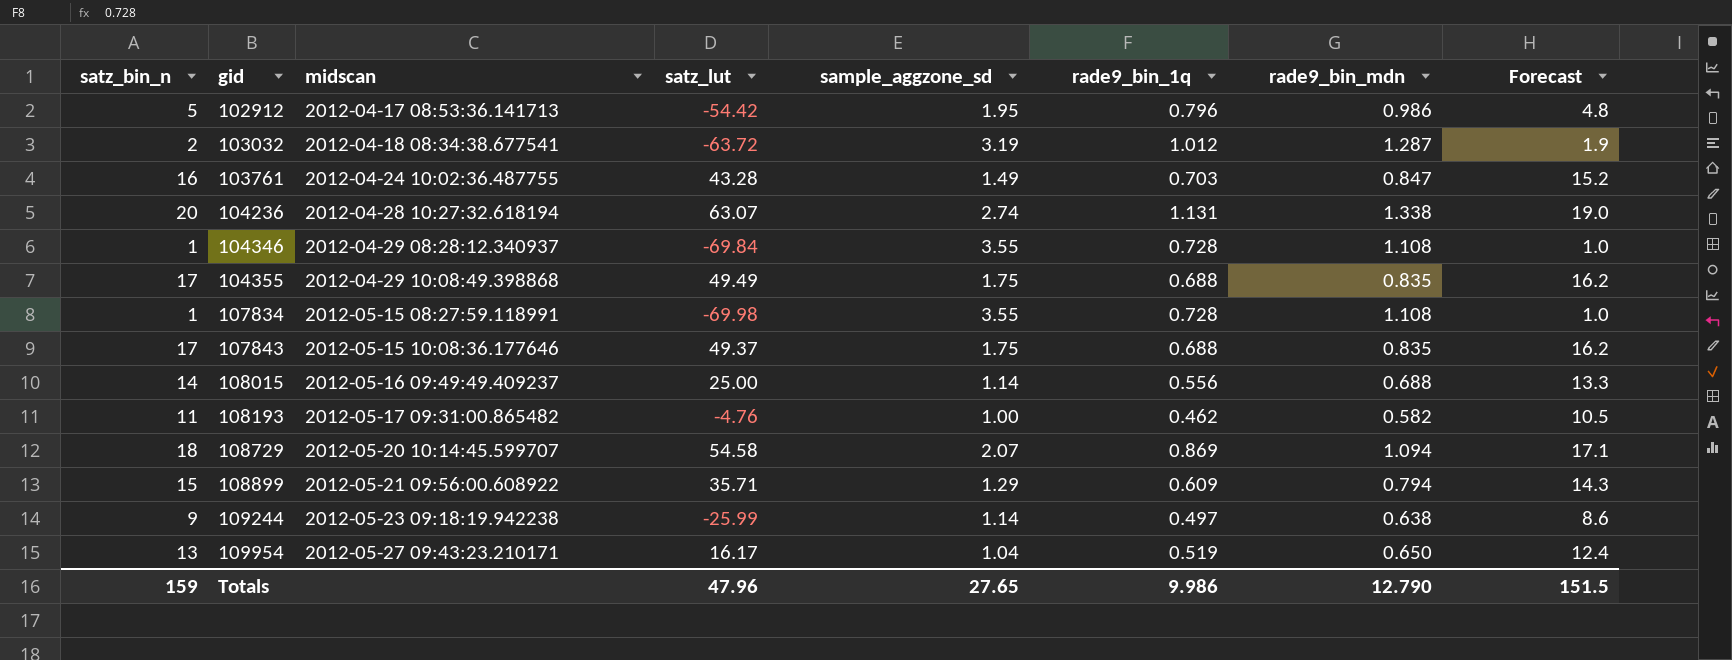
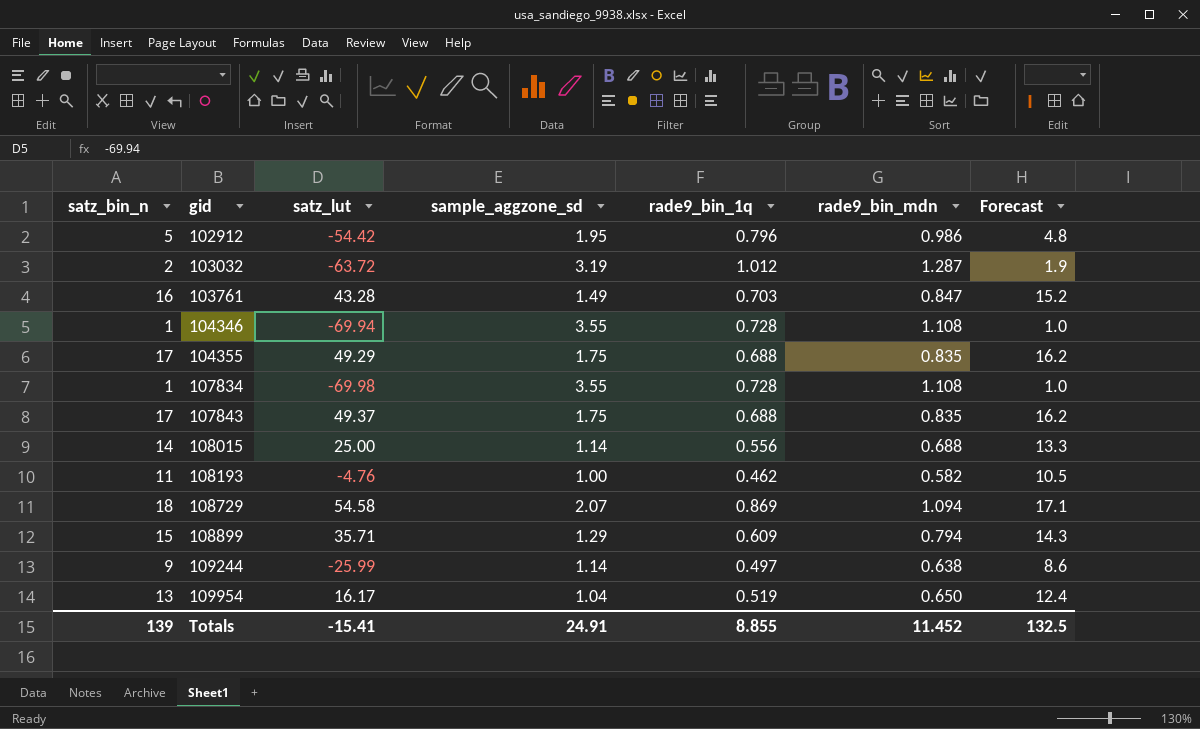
column midscan | position: 3 -> none
row 104236: 20 | 2012-04-28 10:27:32.618194 | 63.07 | 2.74 | 1.131 | 1.338 | 19.0 -> none
104346 | satz_lut: -69.84 -> -69.94
104355 | satz_lut: 49.49 -> 49.29
Totals | satz_bin_n: 159 -> 139
Totals | satz_lut: 47.96 -> -15.41
Totals | sample_aggzone_sd: 27.65 -> 24.91
Totals | rade9_bin_1q: 9.986 -> 8.855
Totals | rade9_bin_mdn: 12.790 -> 11.452
Totals | Forecast: 151.5 -> 132.5

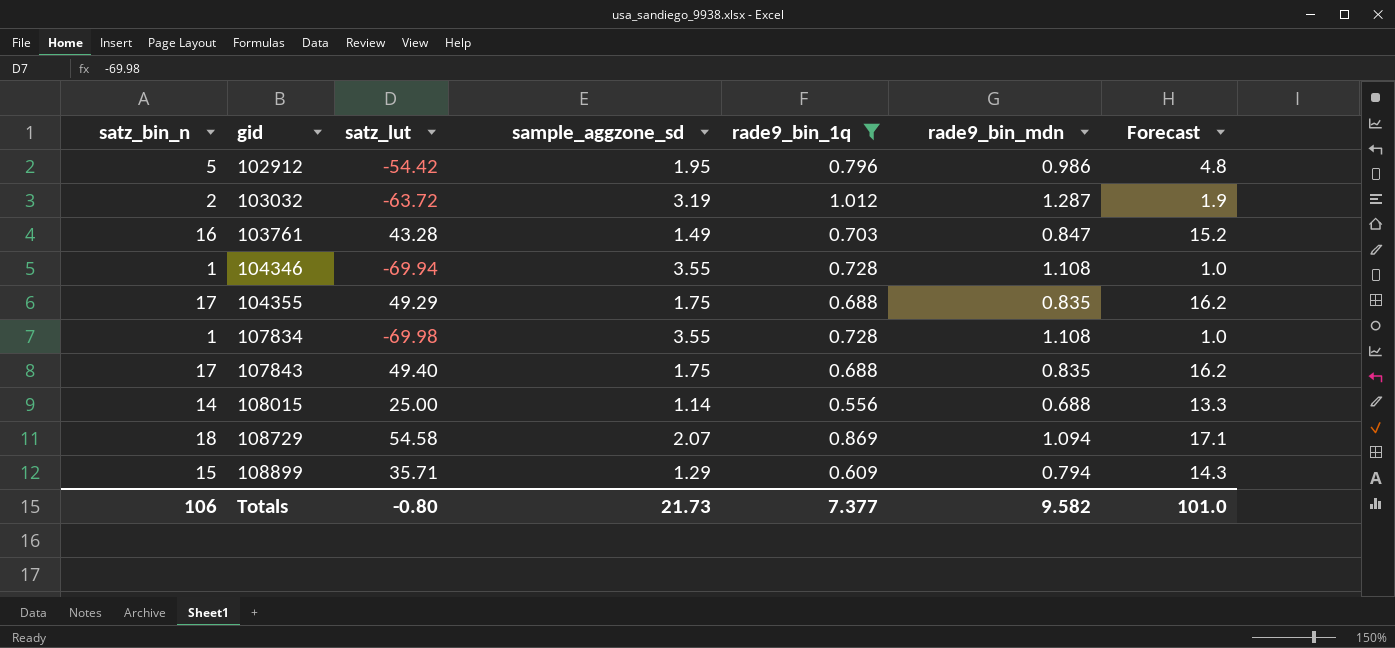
filter: none -> rade9_bin_1q >= 0.556
107843 | satz_lut: 49.37 -> 49.40
Totals | satz_bin_n: 139 -> 106
Totals | satz_lut: -15.41 -> -0.80
Totals | sample_aggzone_sd: 24.91 -> 21.73
Totals | rade9_bin_1q: 8.855 -> 7.377
Totals | rade9_bin_mdn: 11.452 -> 9.582
Totals | Forecast: 132.5 -> 101.0

